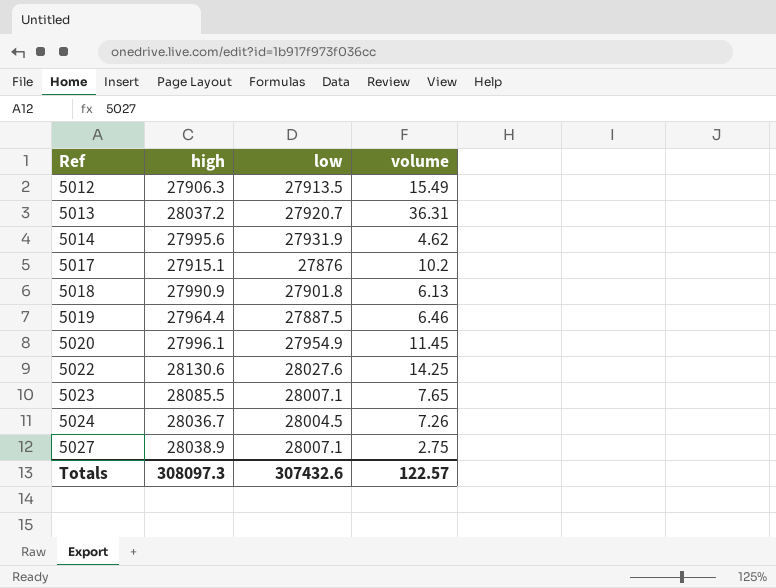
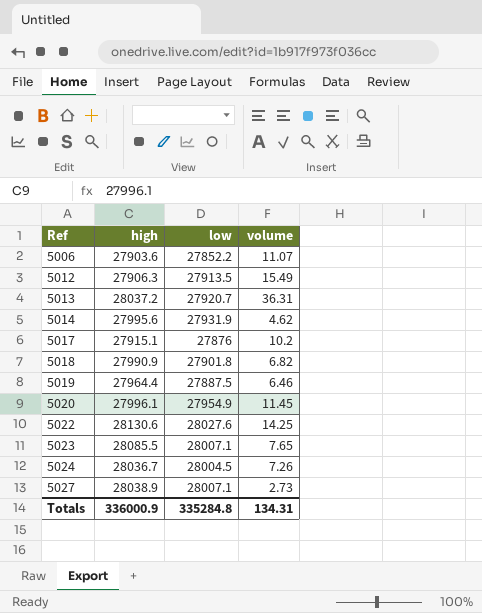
row 5006: none -> 27903.6 | 27852.2 | 11.07
5018 | volume: 6.13 -> 6.82
5027 | volume: 2.75 -> 2.73
Totals | high: 308097.3 -> 336000.9
Totals | low: 307432.6 -> 335284.8
Totals | volume: 122.57 -> 134.31

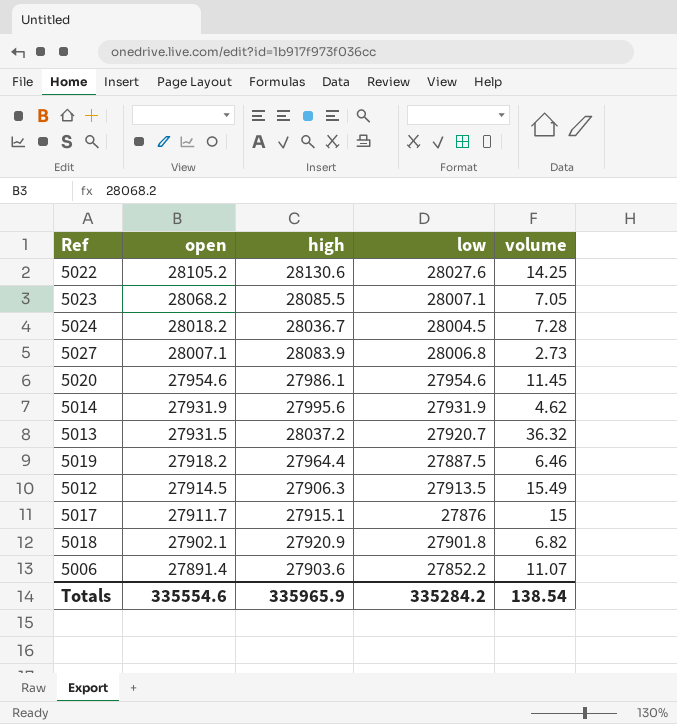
row order: Ref ascending -> open descending
column open | position: none -> 2
5023 | volume: 7.65 -> 7.05
5024 | volume: 7.26 -> 7.28
5027 | high: 28038.9 -> 28083.9
5027 | low: 28007.1 -> 28006.8
5020 | high: 27996.1 -> 27986.1
5020 | low: 27954.9 -> 27954.6
5013 | volume: 36.31 -> 36.32
5017 | volume: 10.2 -> 15
5018 | high: 27990.9 -> 27920.9
Totals | high: 336000.9 -> 335965.9
Totals | low: 335284.8 -> 335284.2
Totals | volume: 134.31 -> 138.54

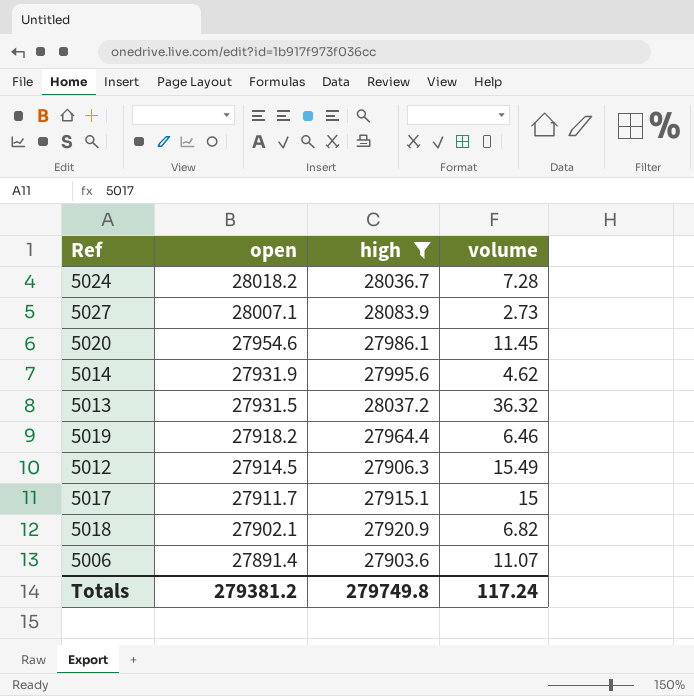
filter: none -> high <= 28083.9
column low | position: 4 -> none
Totals | open: 335554.6 -> 279381.2
Totals | high: 335965.9 -> 279749.8
Totals | volume: 138.54 -> 117.24

